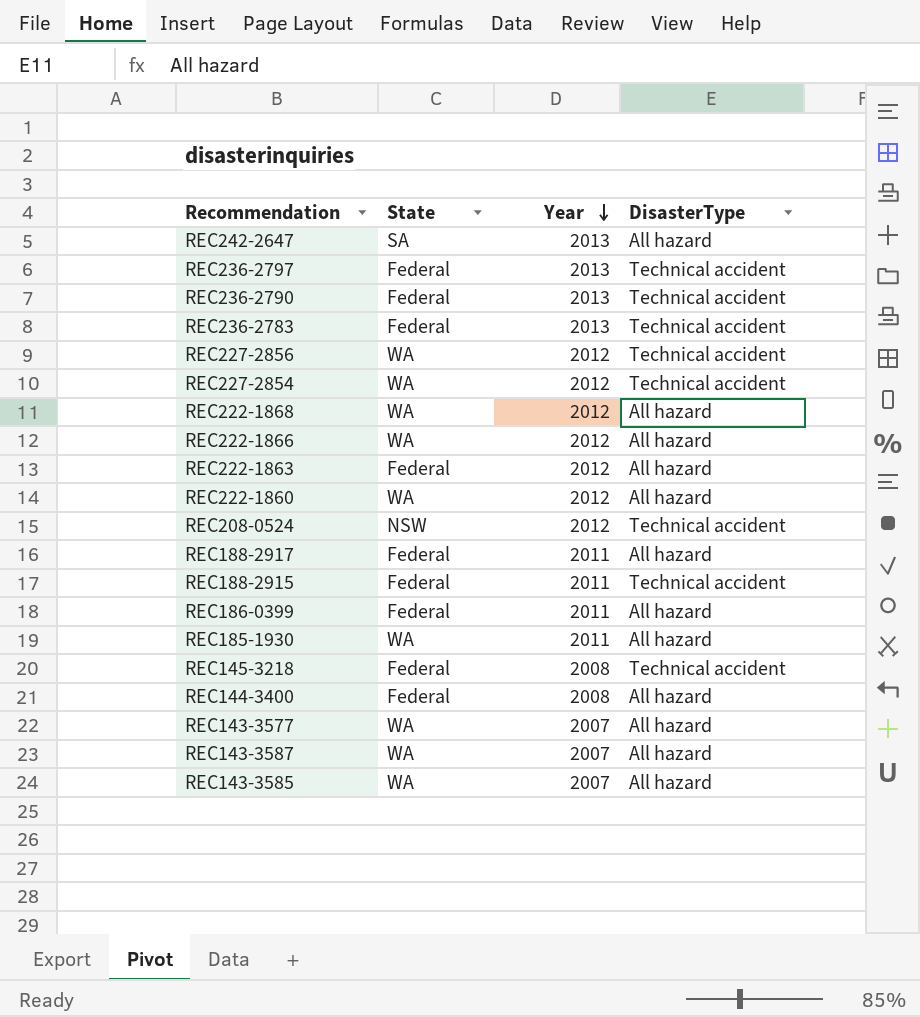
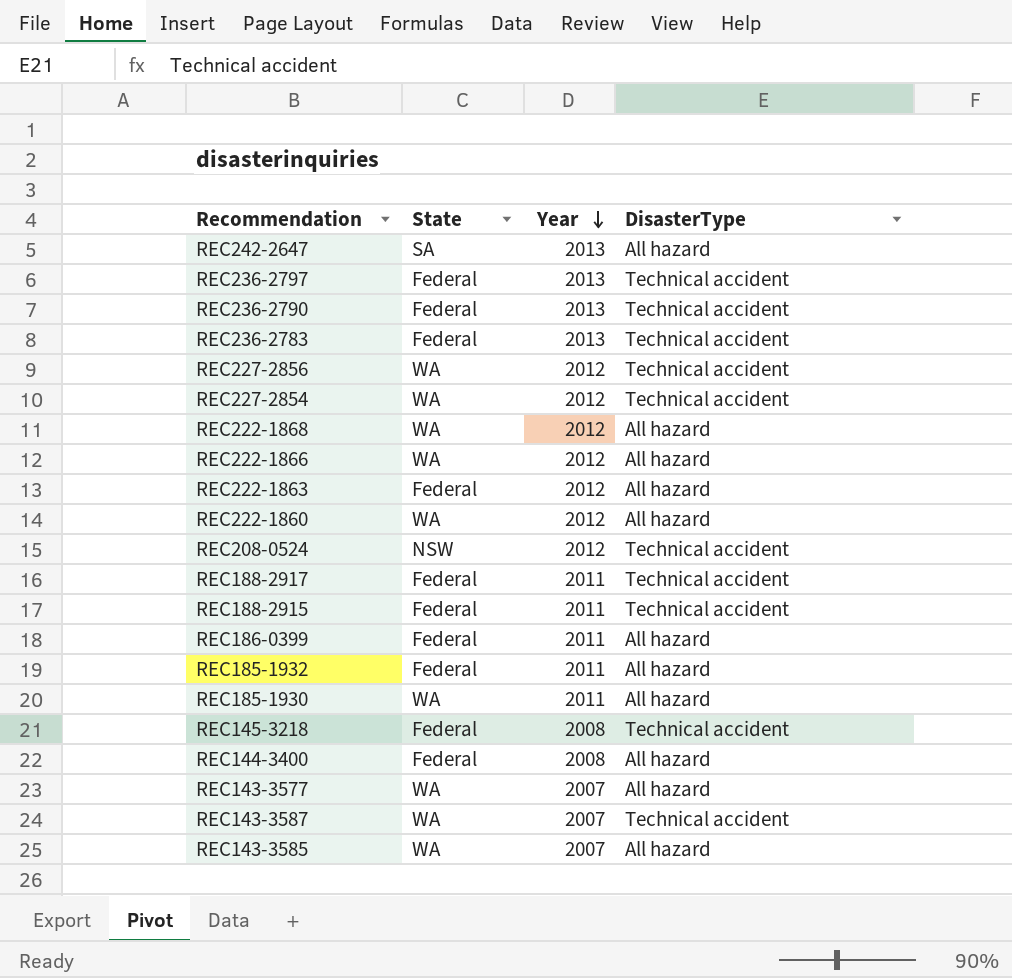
REC188-2917 | DisasterType: All hazard -> Technical accident
row REC185-1932: none -> Federal | 2011 | All hazard
REC143-3587 | DisasterType: All hazard -> Technical accident

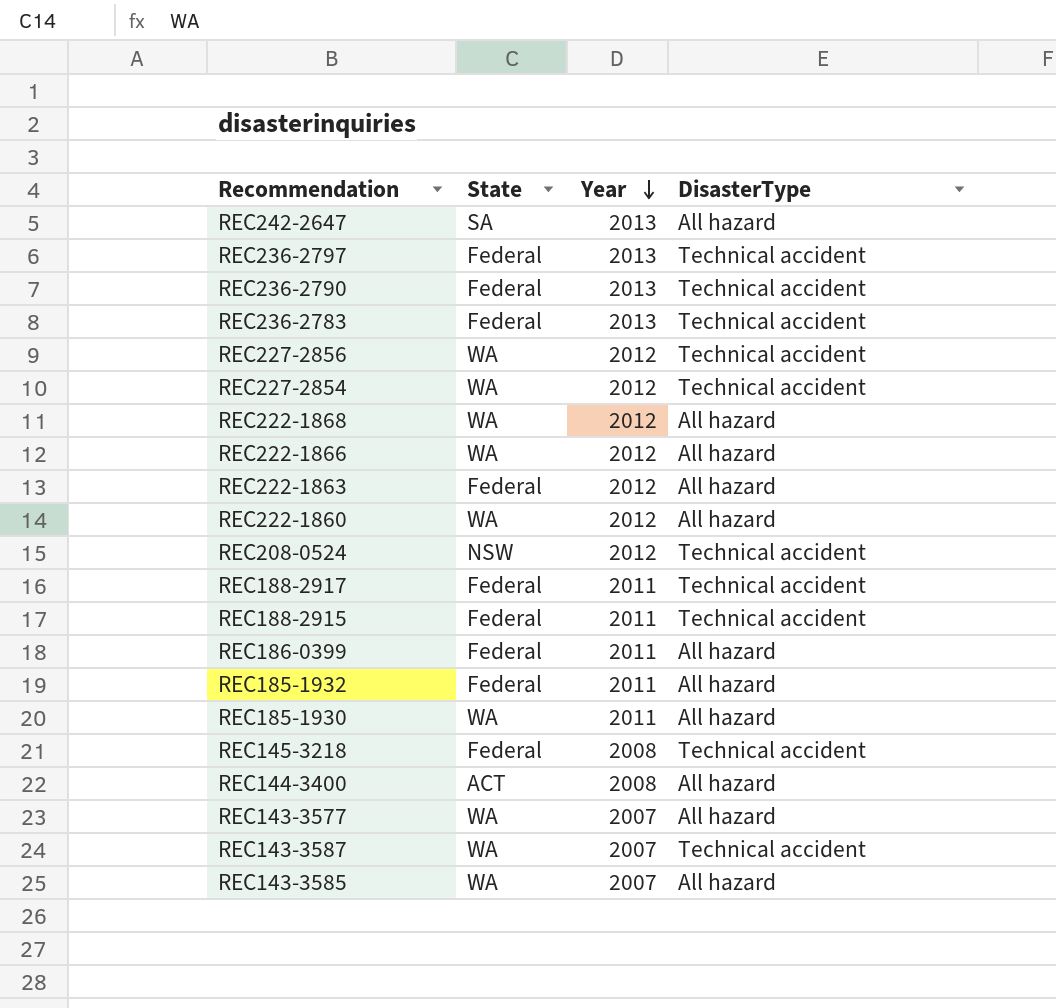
REC144-3400 | State: Federal -> ACT

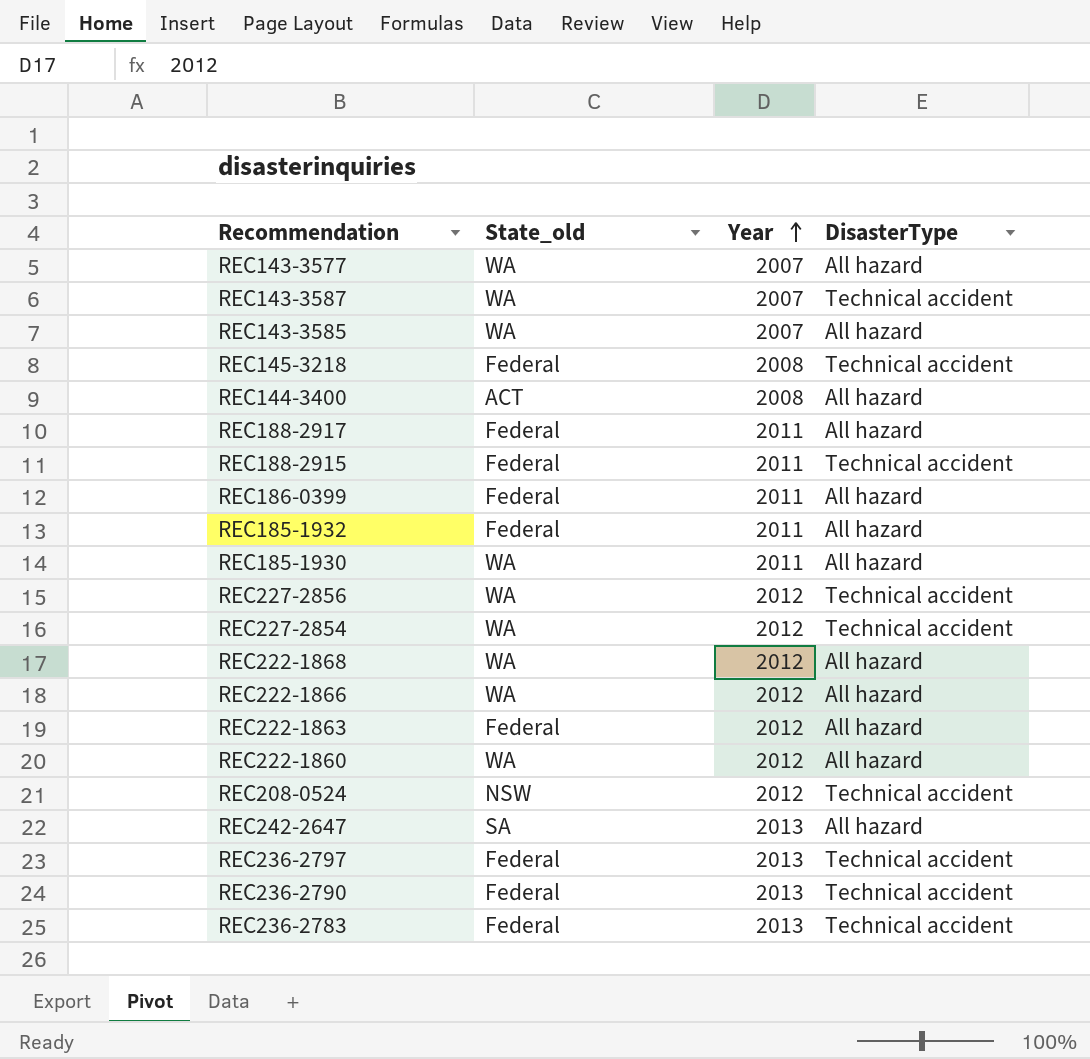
row order: Year descending -> Year ascending
column name: State -> State_old
REC188-2917 | DisasterType: Technical accident -> All hazard

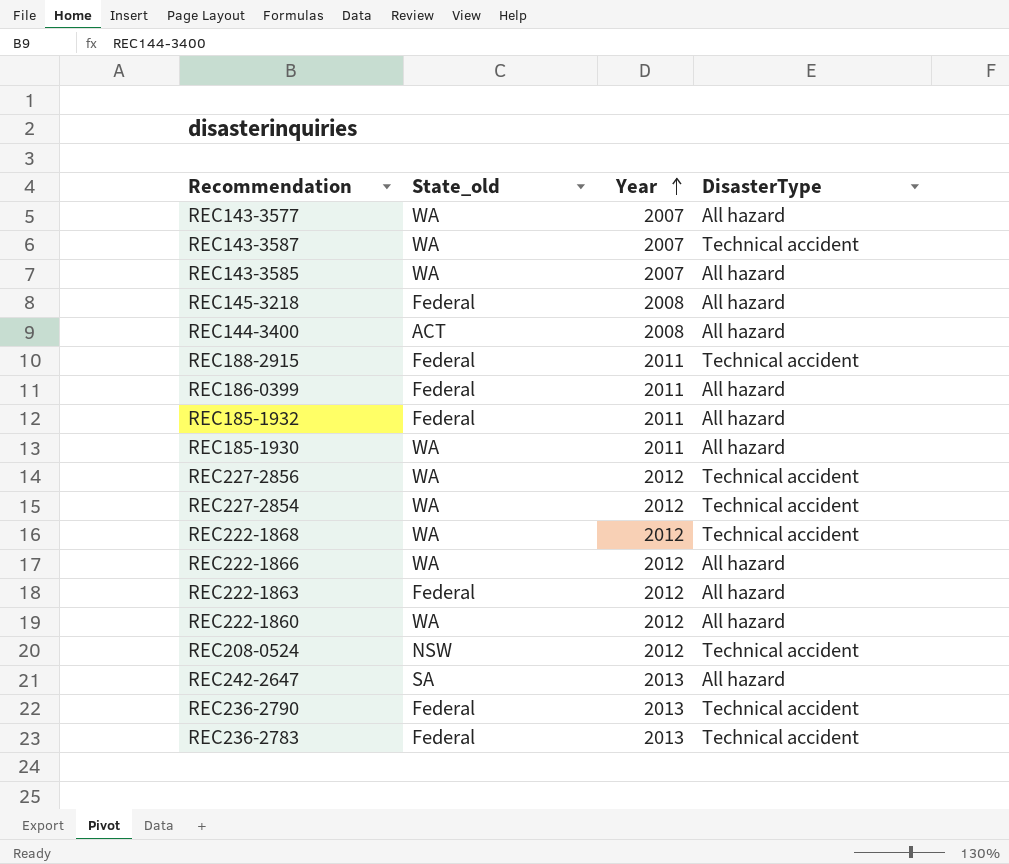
row REC188-2917: Federal | 2011 | All hazard -> none
row REC236-2797: Federal | 2013 | Technical accident -> none
REC145-3218 | DisasterType: Technical accident -> All hazard
REC222-1868 | DisasterType: All hazard -> Technical accident

